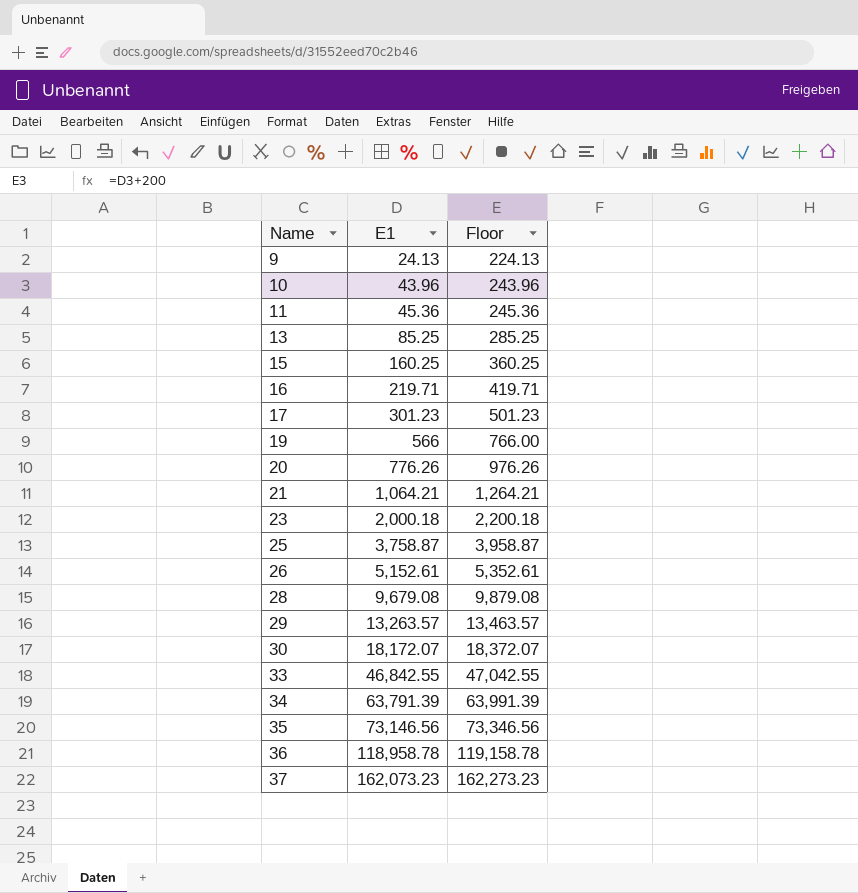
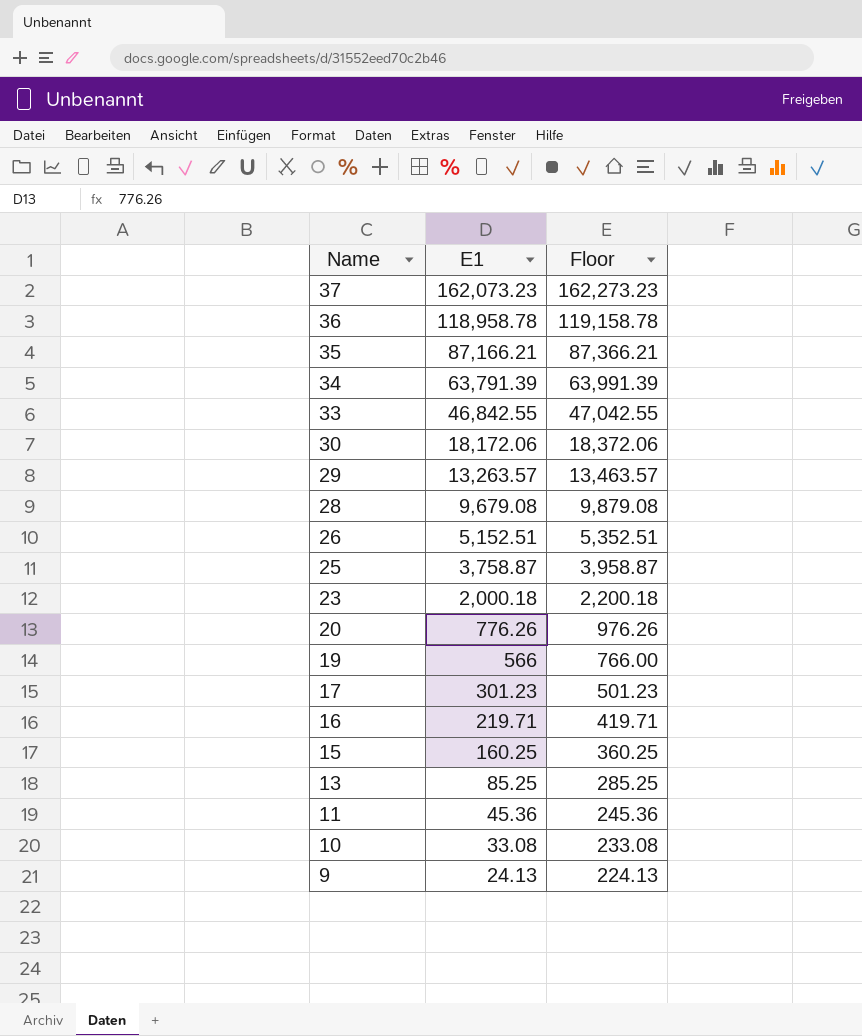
row order: Name ascending -> Name descending
row 21: 1,064.21 | 1,264.21 -> none
35 | E1: 73,146.56 -> 87,166.21
35 | Floor: 73,346.56 -> 87,366.21
30 | E1: 18,172.07 -> 18,172.06
30 | Floor: 18,372.07 -> 18,372.06
26 | E1: 5,152.61 -> 5,152.51
26 | Floor: 5,352.61 -> 5,352.51
10 | E1: 43.96 -> 33.08
10 | Floor: 243.96 -> 233.08

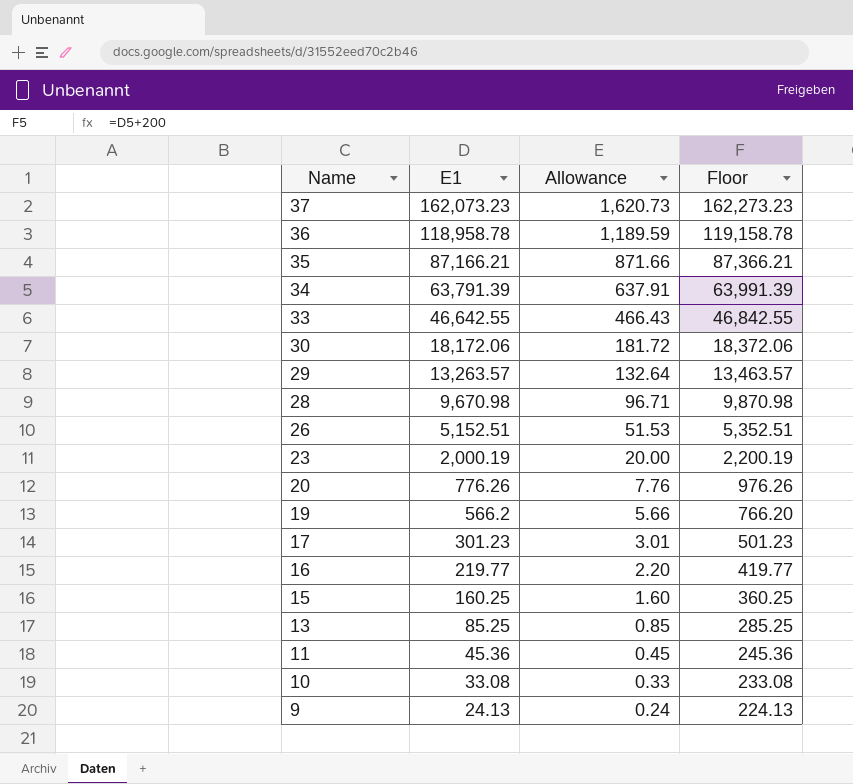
column Allowance | formula: none -> [E1] * 0.01
row 25: 3,758.87 | 3,958.87 -> none
33 | E1: 46,842.55 -> 46,642.55
33 | Floor: 47,042.55 -> 46,842.55
28 | E1: 9,679.08 -> 9,670.98
28 | Floor: 9,879.08 -> 9,870.98
23 | E1: 2,000.18 -> 2,000.19
23 | Floor: 2,200.18 -> 2,200.19
19 | E1: 566 -> 566.2
19 | Floor: 766.00 -> 766.20
16 | E1: 219.71 -> 219.77
16 | Floor: 419.71 -> 419.77

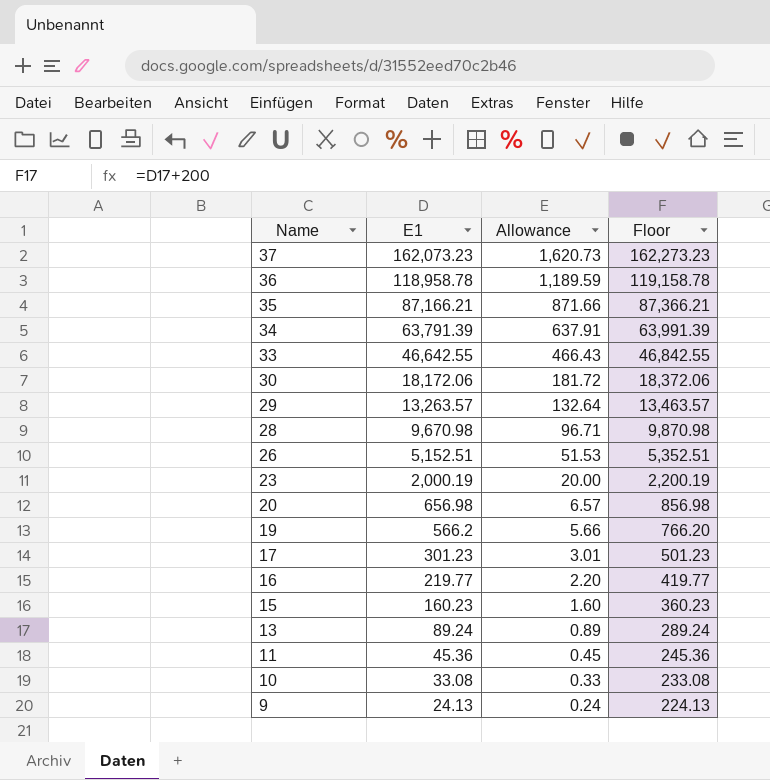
20 | E1: 776.26 -> 656.98
20 | Allowance: 7.76 -> 6.57
20 | Floor: 976.26 -> 856.98
15 | E1: 160.25 -> 160.23
15 | Floor: 360.25 -> 360.23
13 | E1: 85.25 -> 89.24
13 | Allowance: 0.85 -> 0.89
13 | Floor: 285.25 -> 289.24

